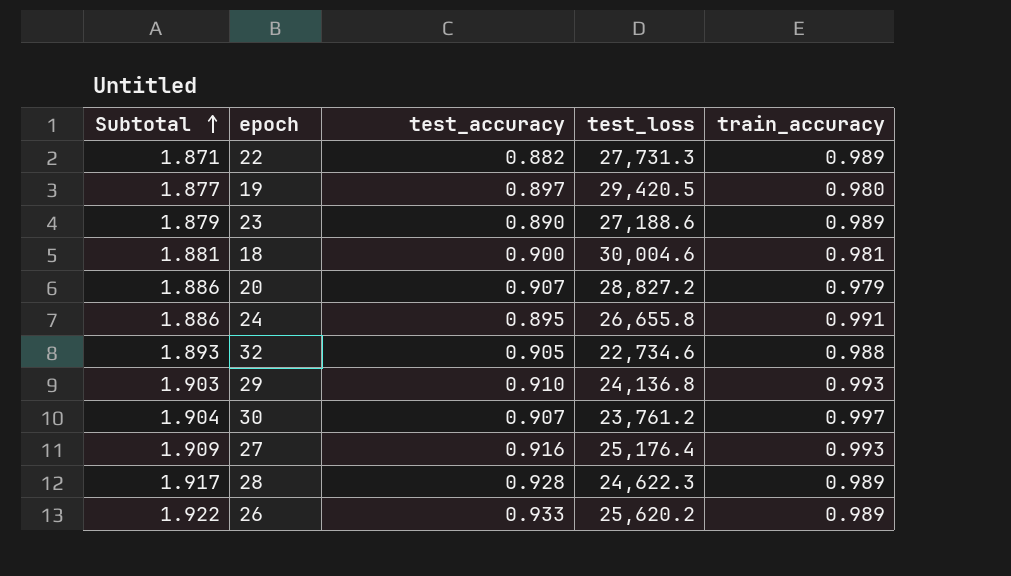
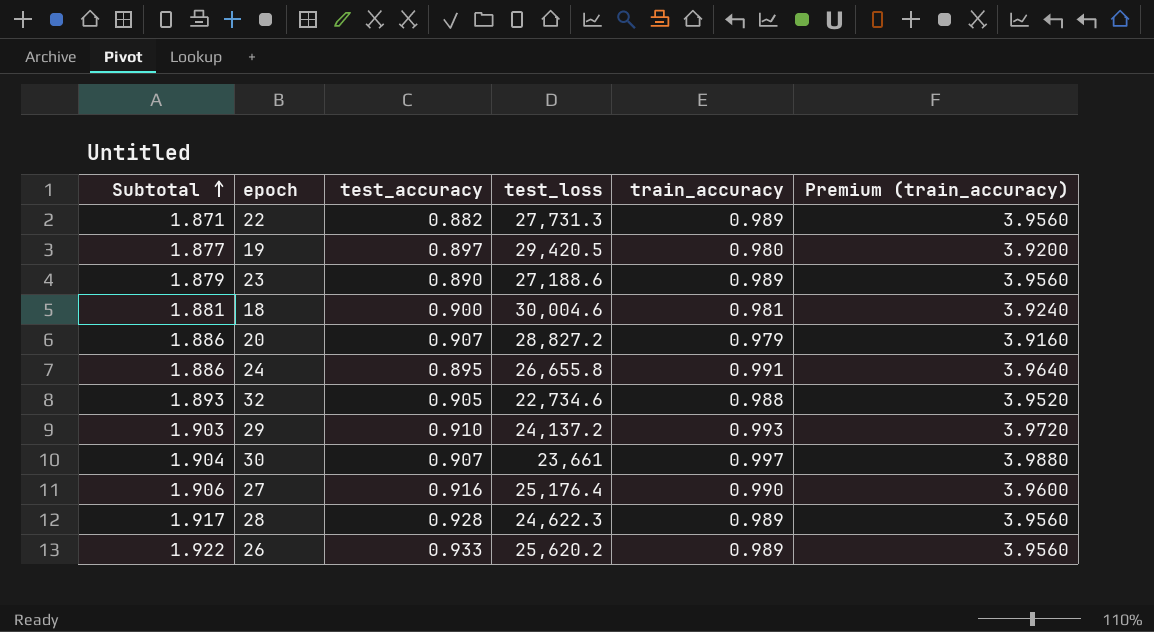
column Premium (train_accuracy) | formula: none -> [train_accuracy] * 4
29 | test_loss: 24,136.8 -> 24,137.2
30 | test_loss: 23,761.2 -> 23,661
27 | Subtotal: 1.909 -> 1.906
27 | train_accuracy: 0.993 -> 0.990

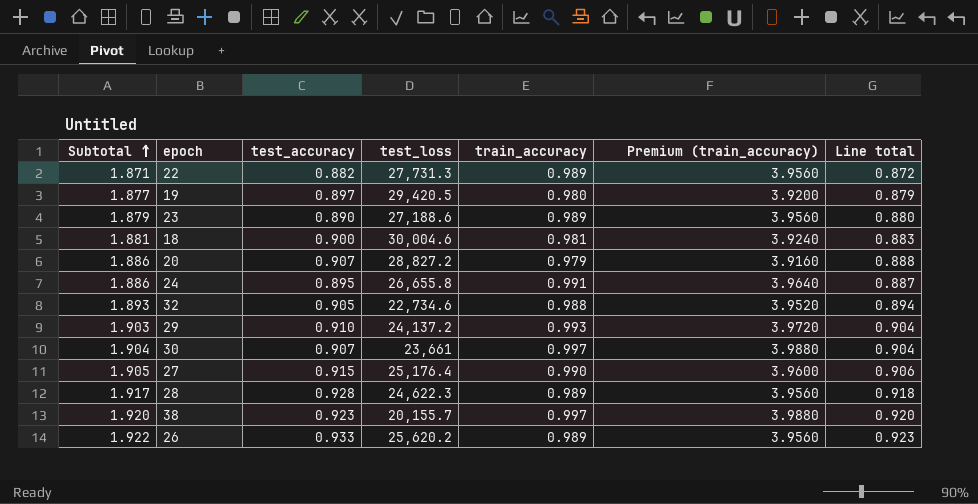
column Line total | formula: none -> [test_accuracy] * [train_accuracy]
27 | Subtotal: 1.906 -> 1.905
27 | test_accuracy: 0.916 -> 0.915
row 38: none -> 1.920 | 0.923 | 20,155.7 | 0.997 | 3.9880 | 0.920

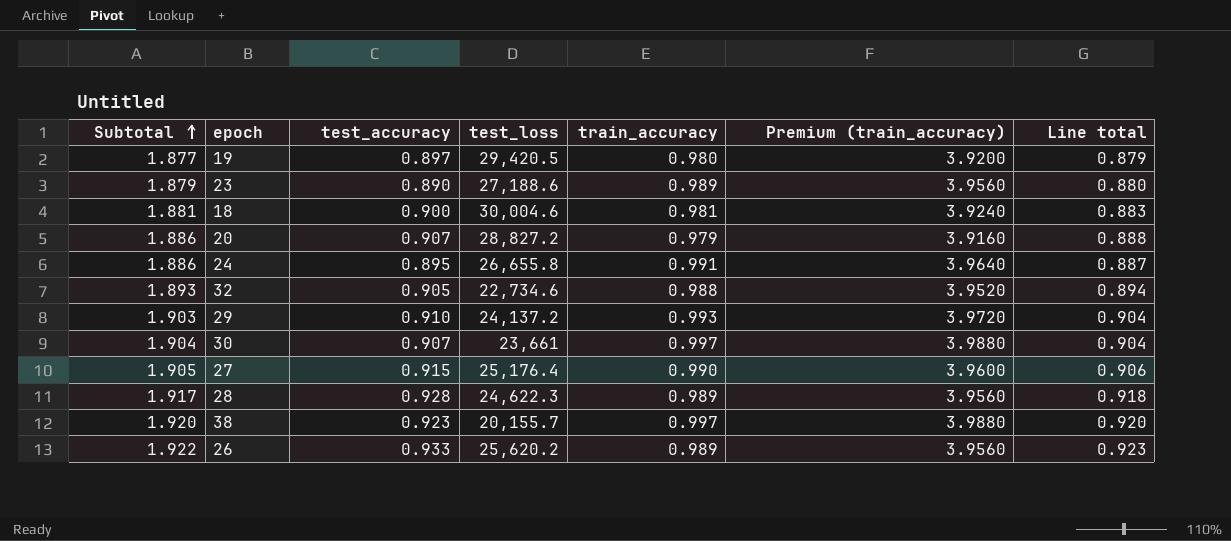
row 22: 1.871 | 0.882 | 27,731.3 | 0.989 | 3.9560 | 0.872 -> none

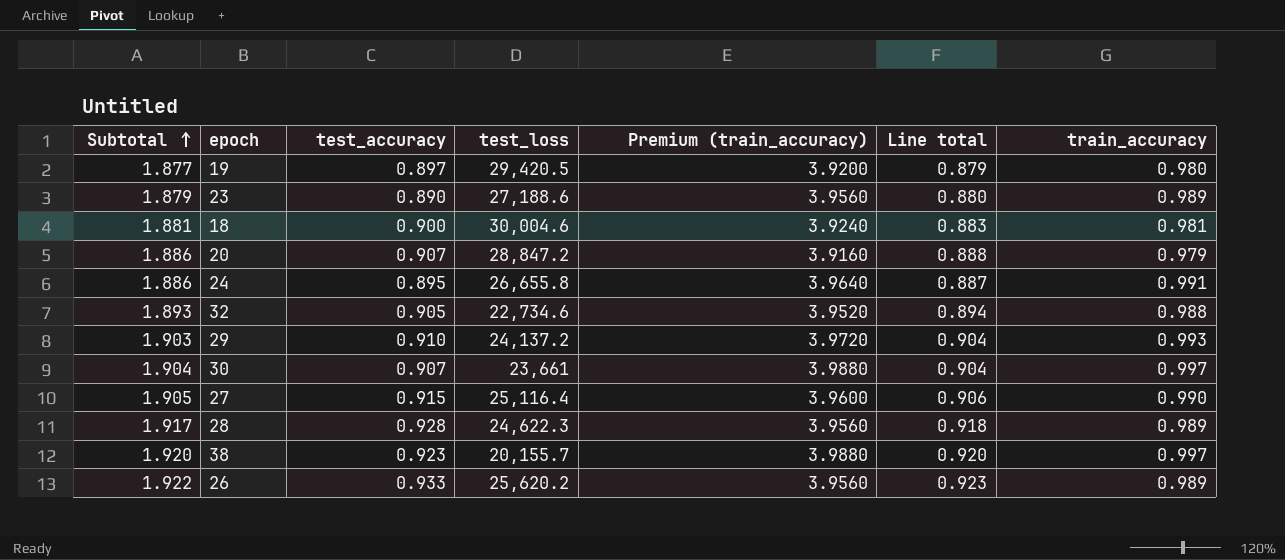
column train_accuracy | position: 5 -> 7
20 | test_loss: 28,827.2 -> 28,847.2
27 | test_loss: 25,176.4 -> 25,116.4

